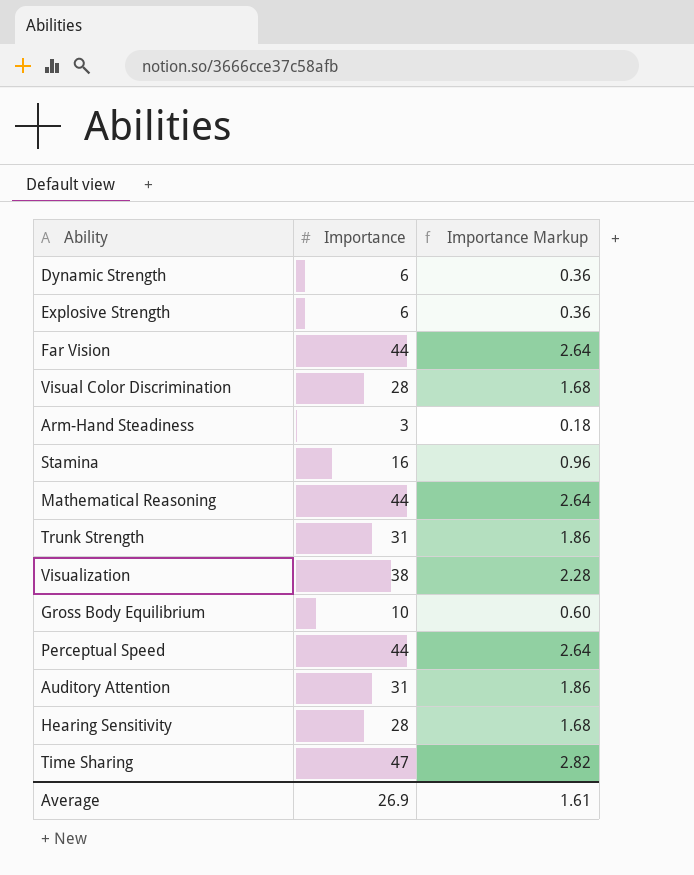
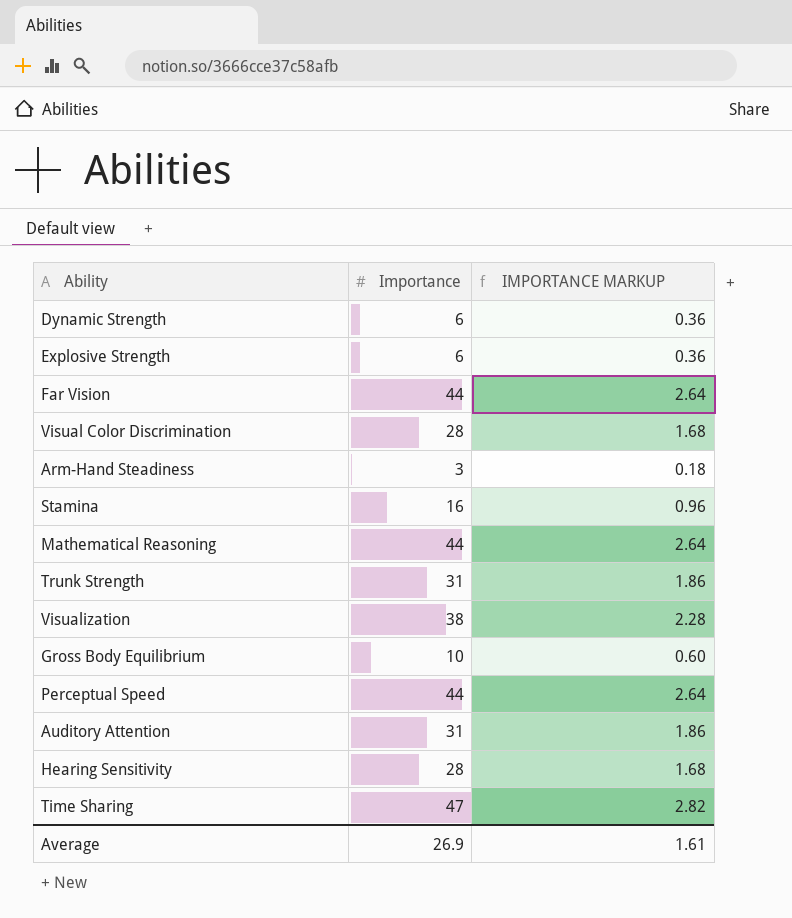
column name: Importance Markup -> IMPORTANCE MARKUP

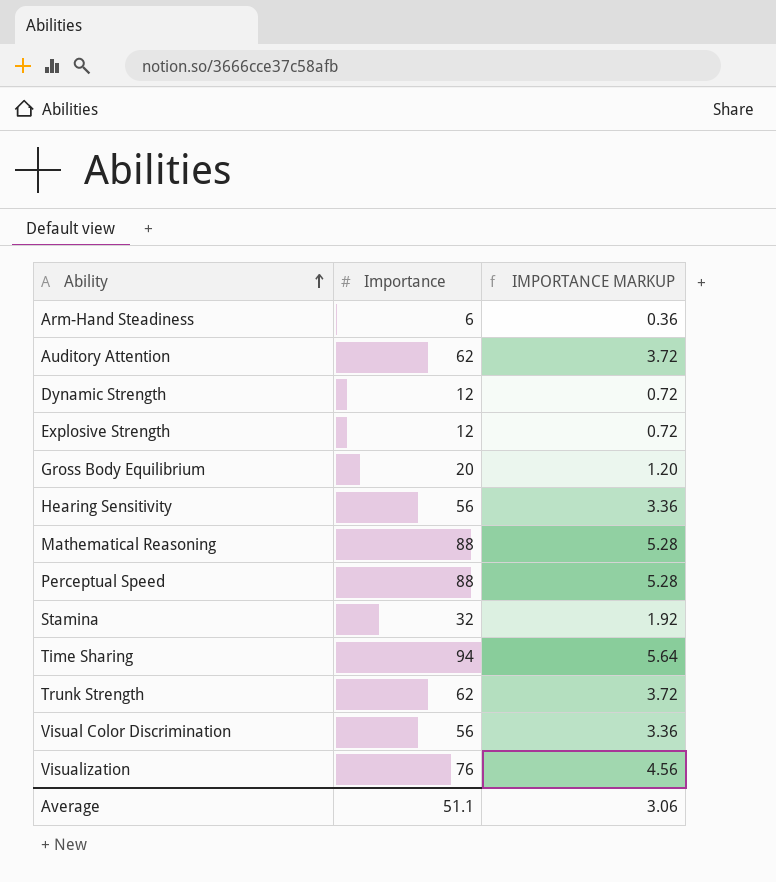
row order: none -> Ability ascending
row Far Vision: 44 | 2.64 -> none
Arm-Hand Steadiness | Importance: 3 -> 6
Arm-Hand Steadiness | IMPORTANCE MARKUP: 0.18 -> 0.36
Auditory Attention | Importance: 31 -> 62
Auditory Attention | IMPORTANCE MARKUP: 1.86 -> 3.72
Dynamic Strength | Importance: 6 -> 12
Dynamic Strength | IMPORTANCE MARKUP: 0.36 -> 0.72
Explosive Strength | Importance: 6 -> 12
Explosive Strength | IMPORTANCE MARKUP: 0.36 -> 0.72
Gross Body Equilibrium | Importance: 10 -> 20
Gross Body Equilibrium | IMPORTANCE MARKUP: 0.60 -> 1.20
Hearing Sensitivity | Importance: 28 -> 56
Hearing Sensitivity | IMPORTANCE MARKUP: 1.68 -> 3.36
Mathematical Reasoning | Importance: 44 -> 88
Mathematical Reasoning | IMPORTANCE MARKUP: 2.64 -> 5.28
Perceptual Speed | Importance: 44 -> 88
Perceptual Speed | IMPORTANCE MARKUP: 2.64 -> 5.28
Stamina | Importance: 16 -> 32
Stamina | IMPORTANCE MARKUP: 0.96 -> 1.92
Time Sharing | Importance: 47 -> 94
Time Sharing | IMPORTANCE MARKUP: 2.82 -> 5.64
Trunk Strength | Importance: 31 -> 62
Trunk Strength | IMPORTANCE MARKUP: 1.86 -> 3.72
Visual Color Discrimination | Importance: 28 -> 56
Visual Color Discrimination | IMPORTANCE MARKUP: 1.68 -> 3.36
Visualization | Importance: 38 -> 76
Visualization | IMPORTANCE MARKUP: 2.28 -> 4.56
Average | Importance: 26.9 -> 51.1
Average | IMPORTANCE MARKUP: 1.61 -> 3.06

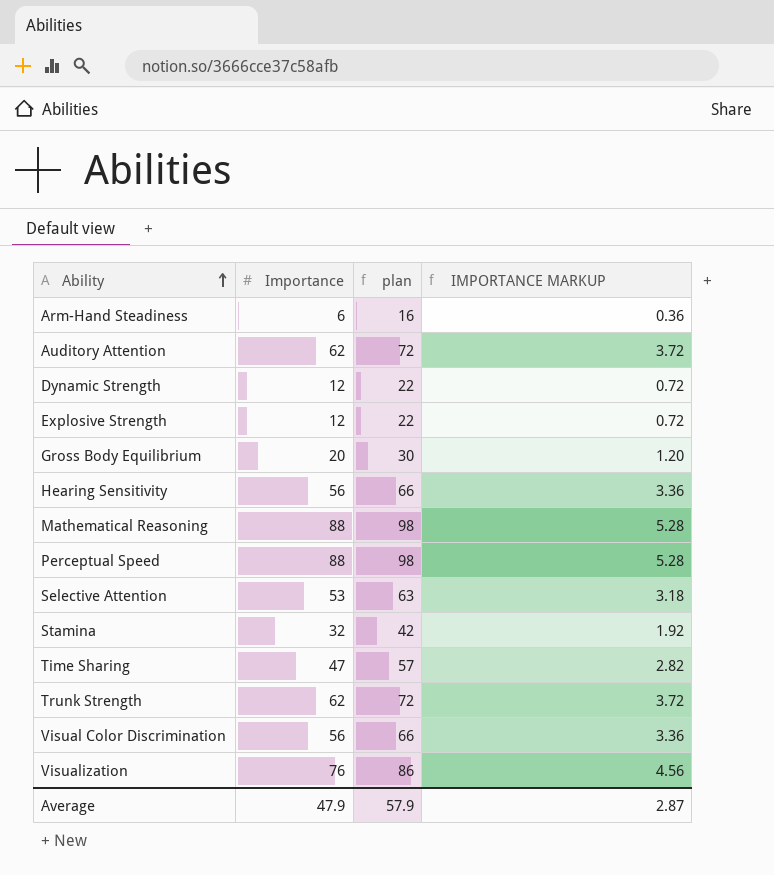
column plan | formula: none -> [Importance] + 10
row Selective Attention: none -> 53 | 63 | 3.18
Time Sharing | Importance: 94 -> 47
Time Sharing | IMPORTANCE MARKUP: 5.64 -> 2.82
Average | Importance: 51.1 -> 47.9
Average | IMPORTANCE MARKUP: 3.06 -> 2.87

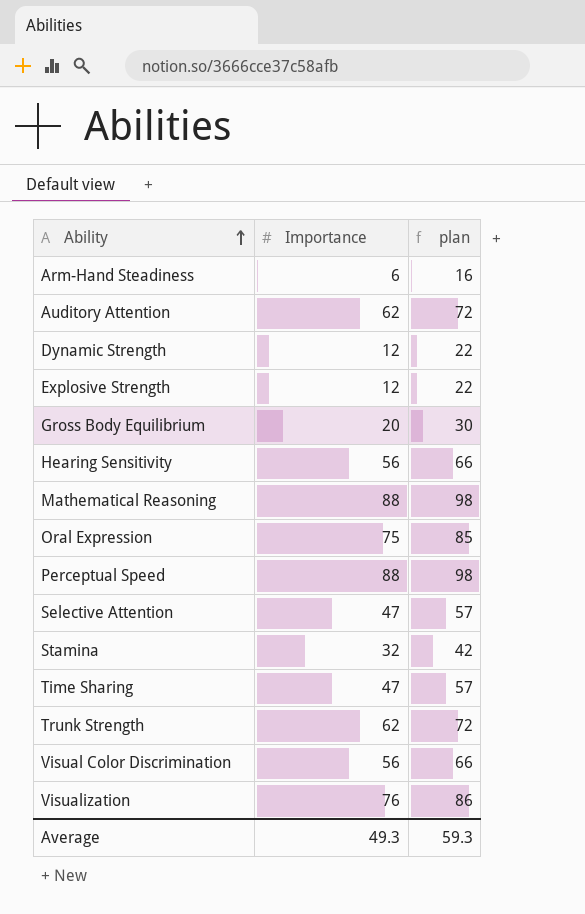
column IMPORTANCE MARKUP | formula: [Importance] * 0.06 -> none
row Oral Expression: none -> 75 | 85
Selective Attention | Importance: 53 -> 47
Selective Attention | plan: 63 -> 57
Average | Importance: 47.9 -> 49.3
Average | plan: 57.9 -> 59.3

